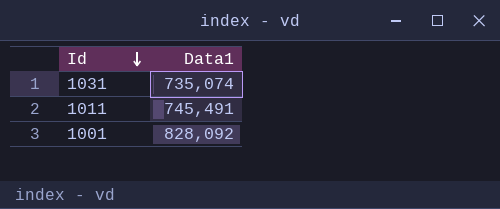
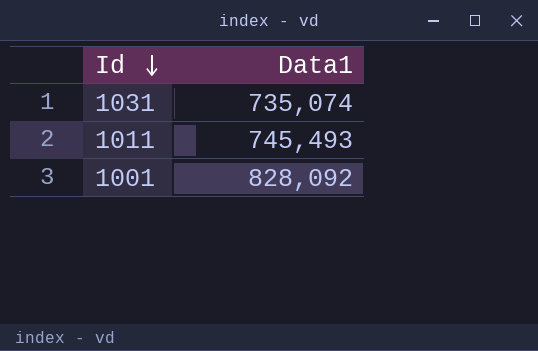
1011 | Data1: 745,491 -> 745,493

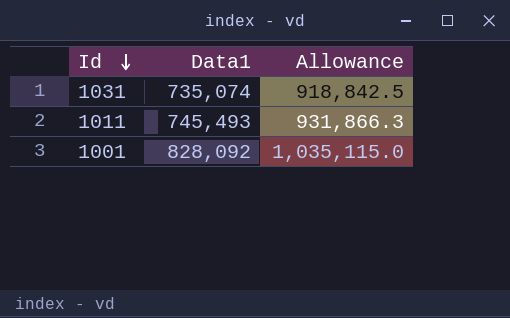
column Allowance | formula: none -> [Data1] * 1.25

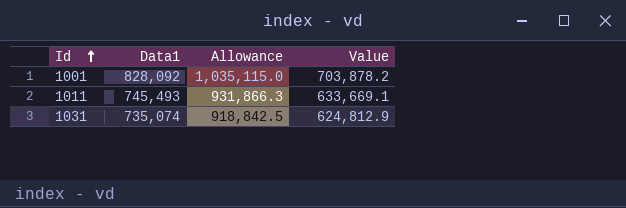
row order: Id descending -> Id ascending
column Value | formula: none -> [Data1] * 0.85

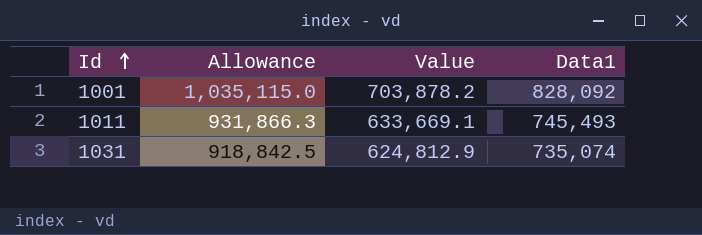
column Data1 | position: 2 -> 4

